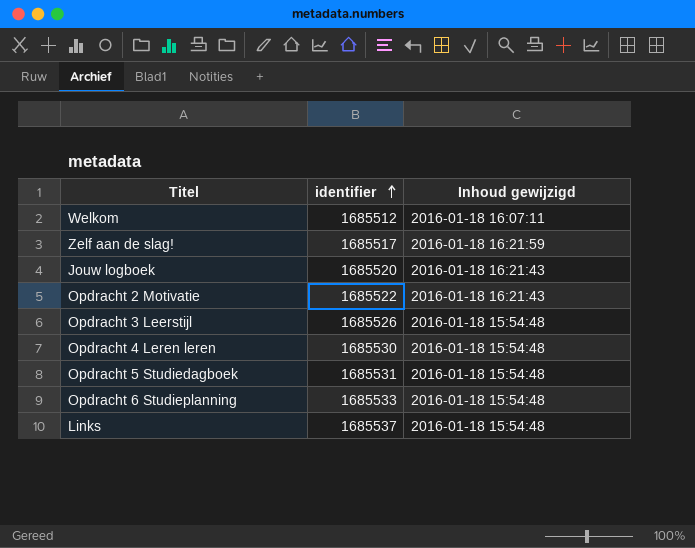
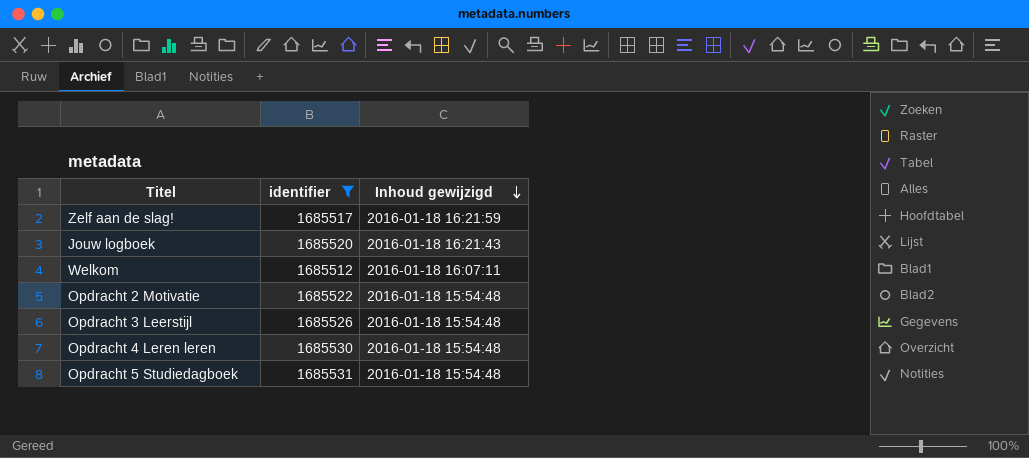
filter: none -> identifier <= 1685531
row order: identifier ascending -> Inhoud gewijzigd descending
Opdracht 2 Motivatie | Inhoud gewijzigd: 2016-01-18 16:21:43 -> 2016-01-18 15:54:48

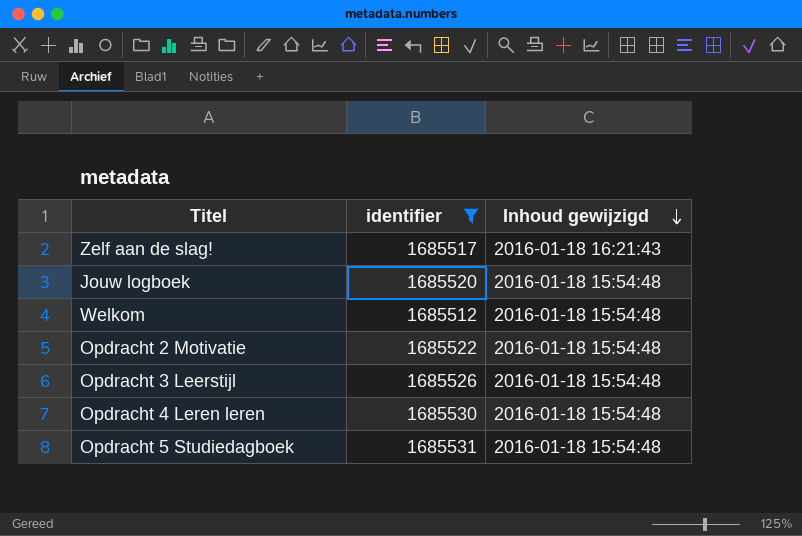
Zelf aan de slag! | Inhoud gewijzigd: 2016-01-18 16:21:59 -> 2016-01-18 16:21:43
Jouw logboek | Inhoud gewijzigd: 2016-01-18 16:21:43 -> 2016-01-18 15:54:48
Welkom | Inhoud gewijzigd: 2016-01-18 16:07:11 -> 2016-01-18 15:54:48

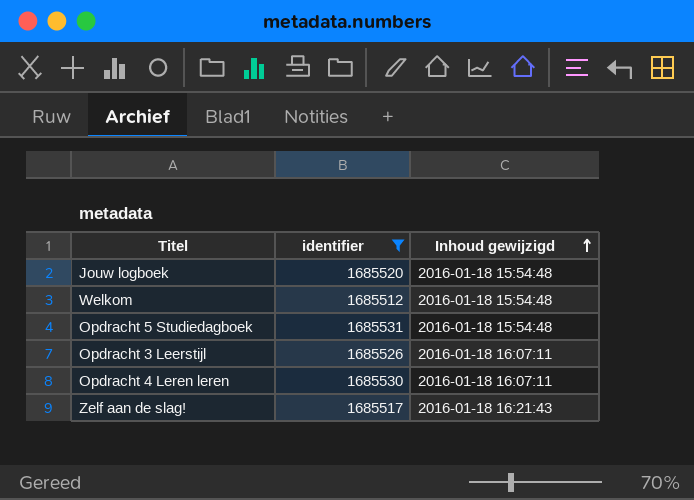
row order: Inhoud gewijzigd descending -> Inhoud gewijzigd ascending
row Opdracht 2 Motivatie: 1685522 | 2016-01-18 15:54:48 -> none
Opdracht 3 Leerstijl | Inhoud gewijzigd: 2016-01-18 15:54:48 -> 2016-01-18 16:07:11
Opdracht 4 Leren leren | Inhoud gewijzigd: 2016-01-18 15:54:48 -> 2016-01-18 16:07:11

